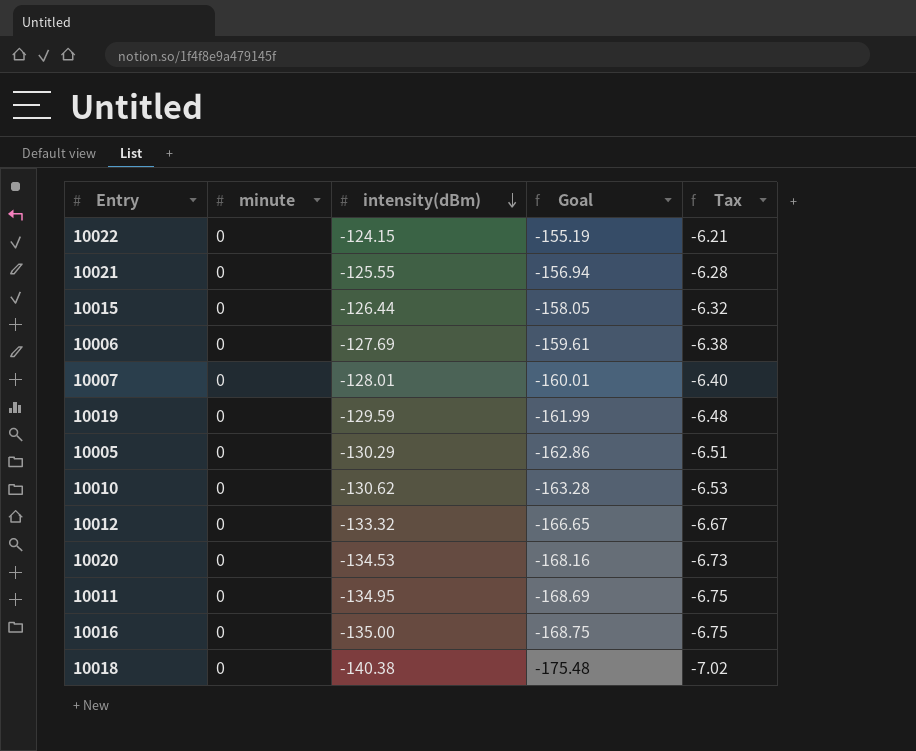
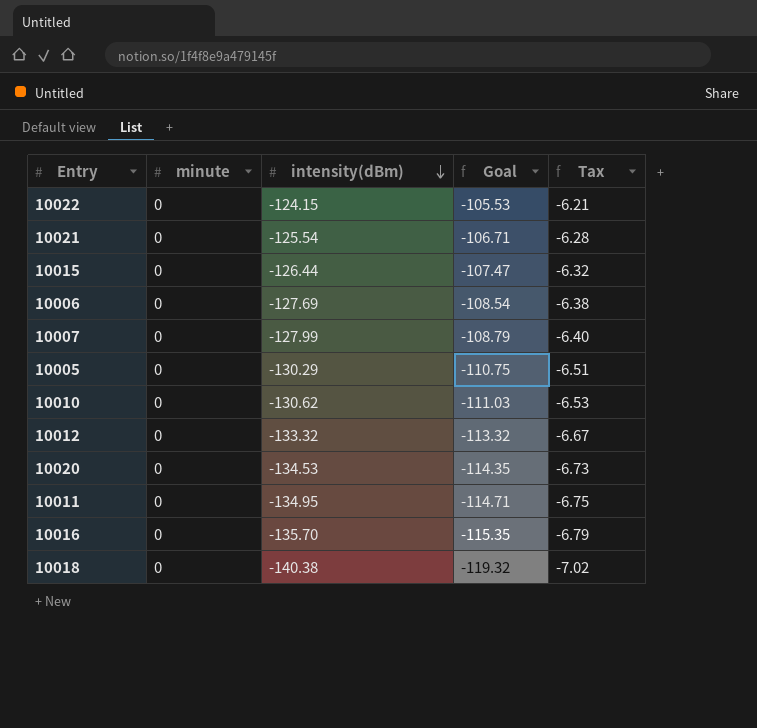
column Goal | formula: [intensity(dBm)] * 1.25 -> [intensity(dBm)] * 0.85
row 10019: 0 | -129.59 | -161.99 | -6.48 -> none
10021 | intensity(dBm): -125.55 -> -125.54
10007 | intensity(dBm): -128.01 -> -127.99
10016 | intensity(dBm): -135.00 -> -135.70
10016 | Tax: -6.75 -> -6.79

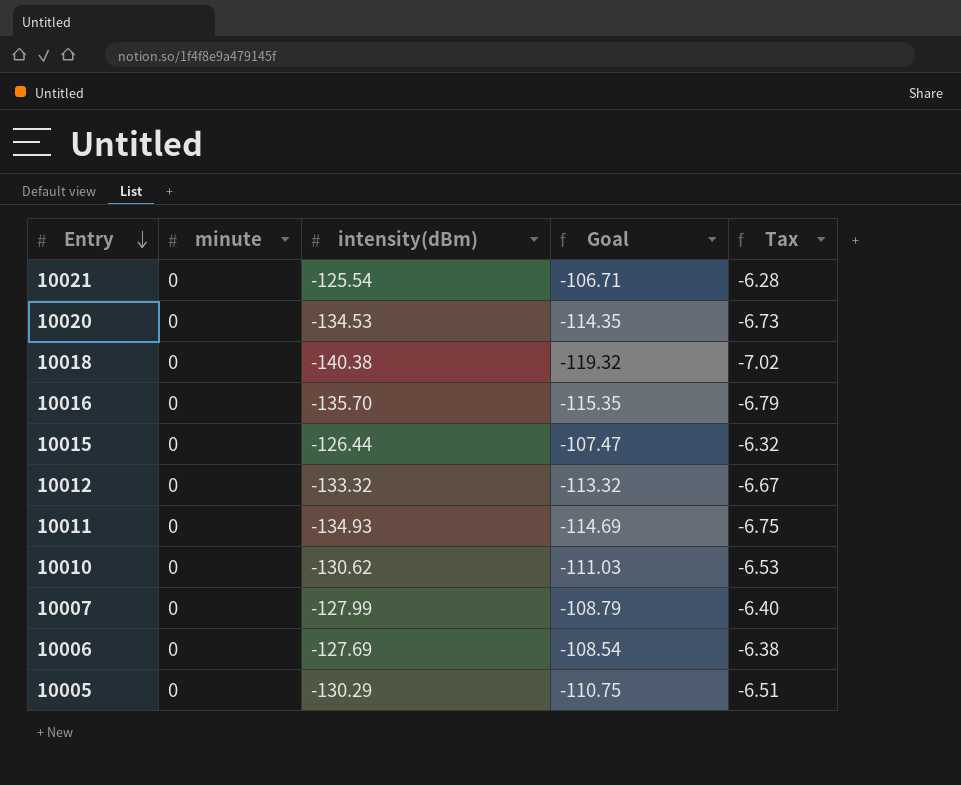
row order: intensity(dBm) descending -> Entry descending
row 10022: 0 | -124.15 | -105.53 | -6.21 -> none
10011 | intensity(dBm): -134.95 -> -134.93
10011 | Goal: -114.71 -> -114.69

